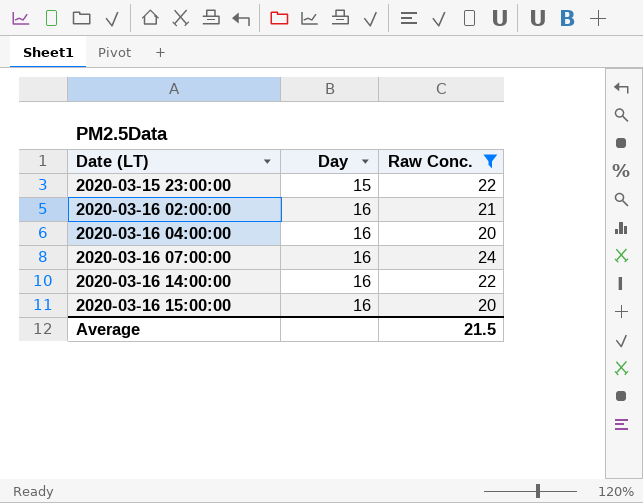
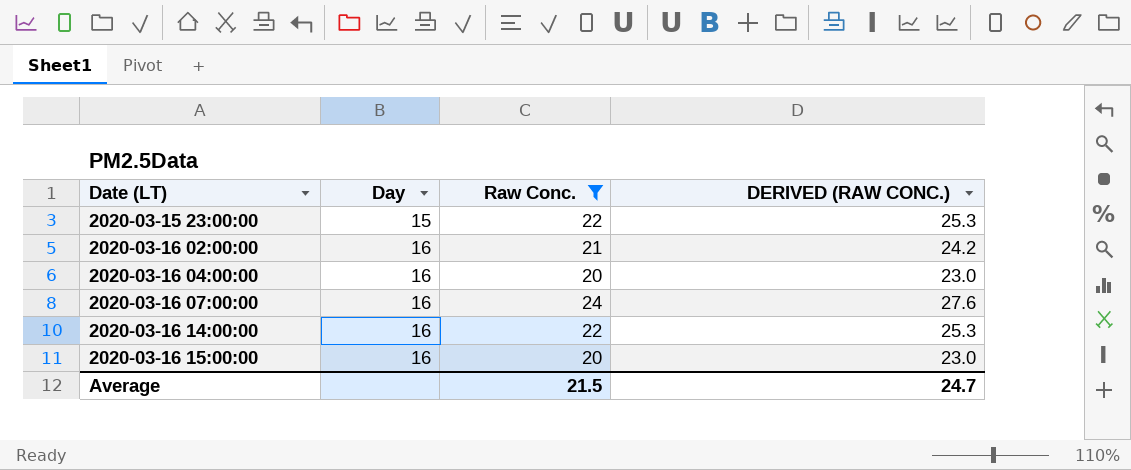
column DERIVED (RAW CONC.) | formula: none -> [Raw Conc.] * 1.15

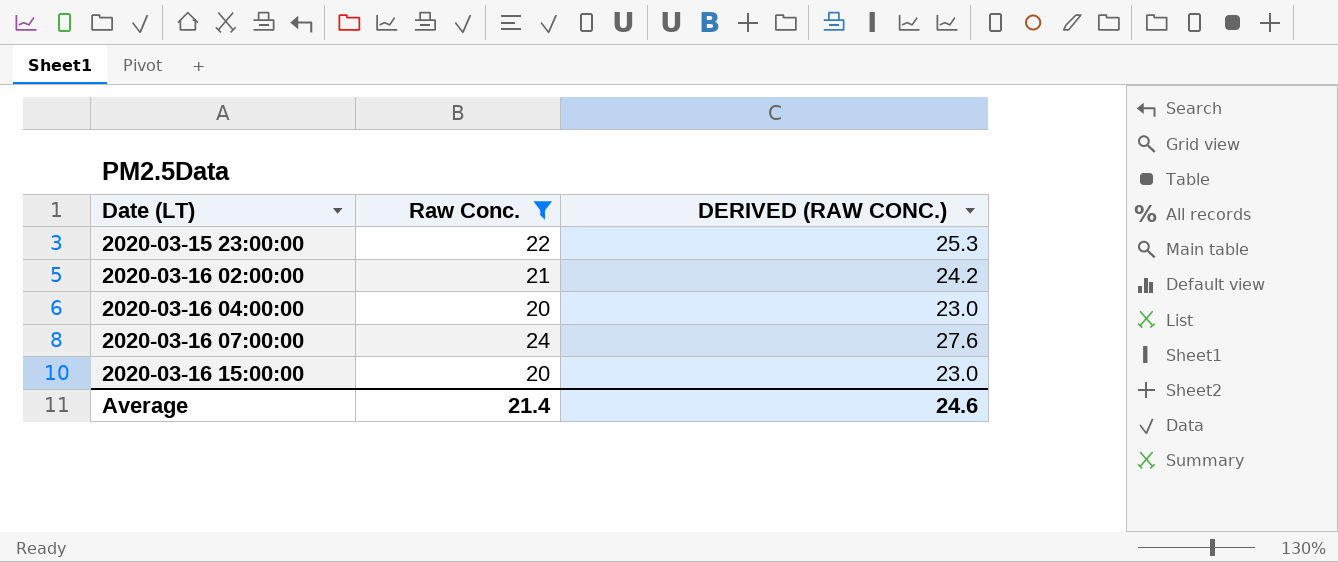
column Day | position: 2 -> none
row 2020-03-16 14:00:00: 16 | 22 | 25.3 -> none
Average | Raw Conc.: 21.5 -> 21.4
Average | DERIVED (RAW CONC.): 24.7 -> 24.6

